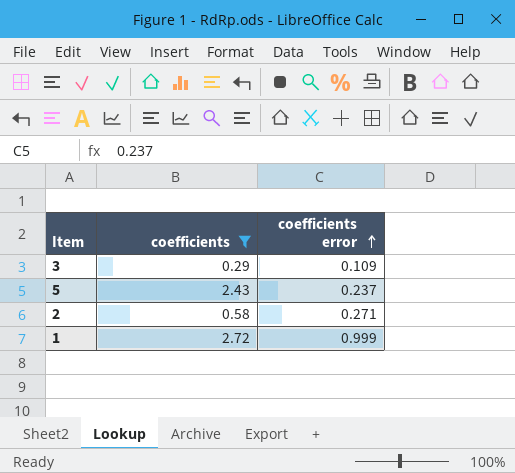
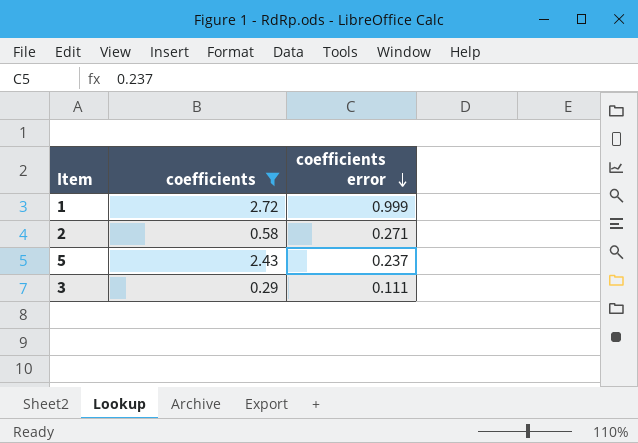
row order: coefficients error ascending -> coefficients error descending
3 | coefficients error: 0.109 -> 0.111

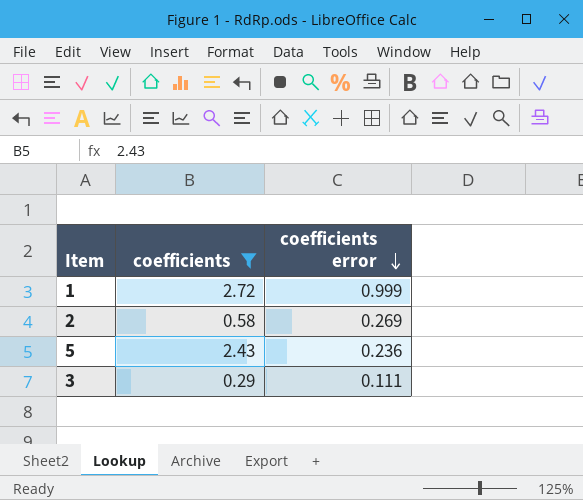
2 | coefficients error: 0.271 -> 0.269
5 | coefficients error: 0.237 -> 0.236

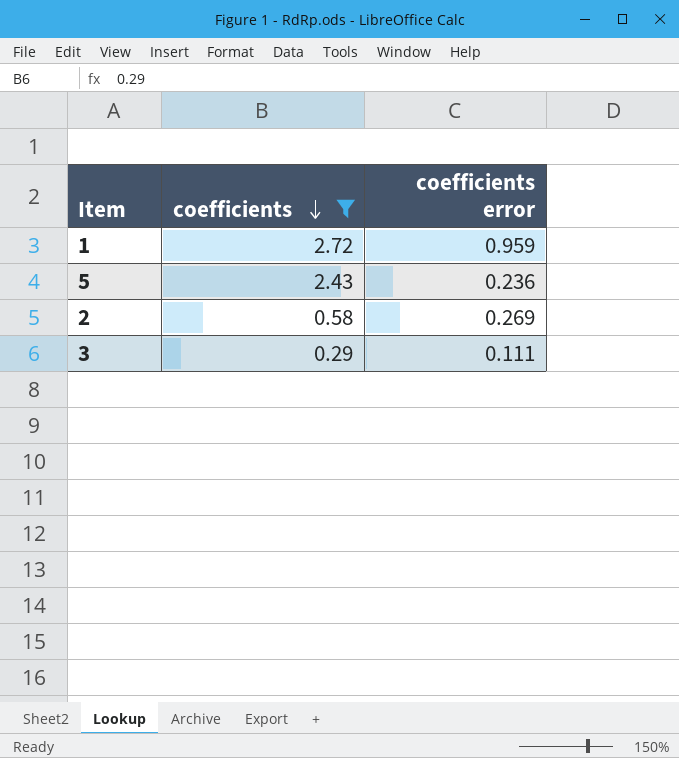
row order: coefficients error descending -> coefficients descending
1 | coefficients error: 0.999 -> 0.959

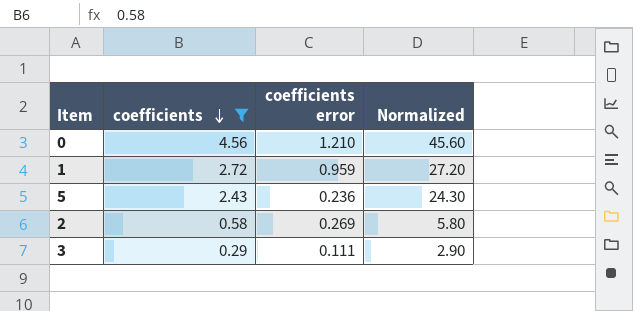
column Normalized | formula: none -> [coefficients] * 10
row 0: none -> 4.56 | 1.210 | 45.60

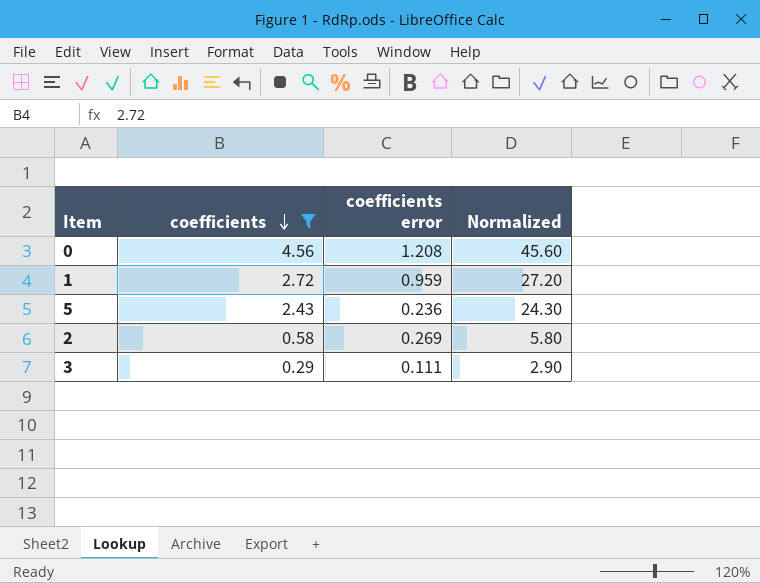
0 | coefficients error: 1.210 -> 1.208

